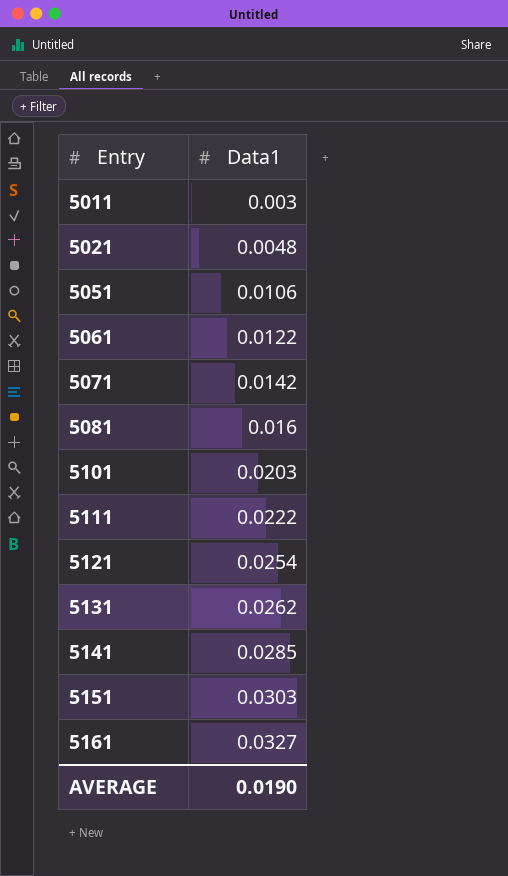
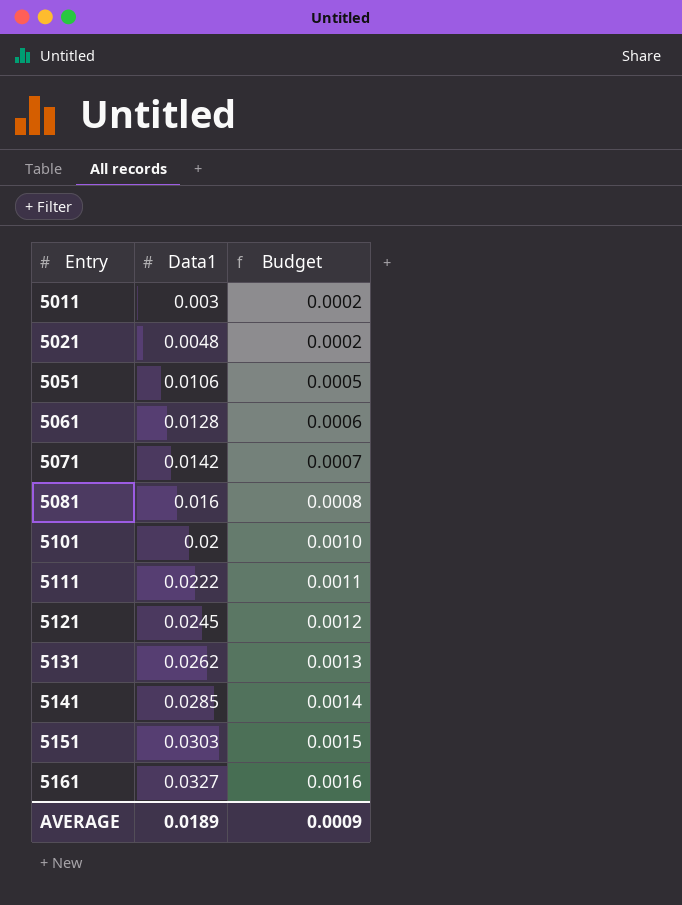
column Budget | formula: none -> [Data1] * 0.05
5061 | Data1: 0.0122 -> 0.0128
5101 | Data1: 0.0203 -> 0.02
5121 | Data1: 0.0254 -> 0.0245
AVERAGE | Data1: 0.0190 -> 0.0189

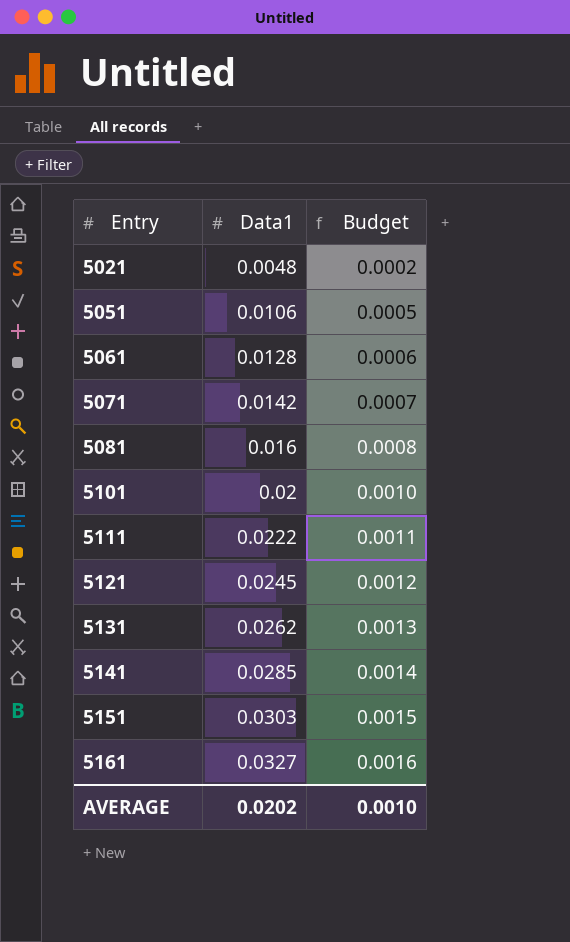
row 5011: 0.003 | 0.0002 -> none
AVERAGE | Data1: 0.0189 -> 0.0202
AVERAGE | Budget: 0.0009 -> 0.0010

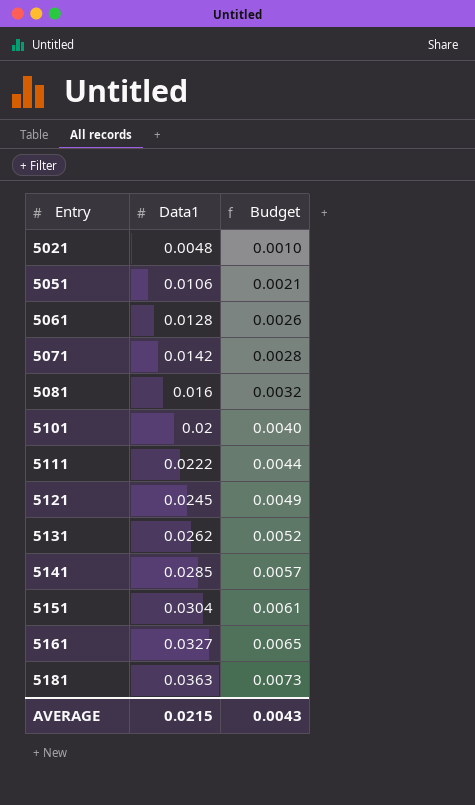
column Budget | formula: [Data1] * 0.05 -> [Data1] * 0.2
5151 | Data1: 0.0303 -> 0.0304
row 5181: none -> 0.0363 | 0.0073
AVERAGE | Data1: 0.0202 -> 0.0215
AVERAGE | Budget: 0.0010 -> 0.0043

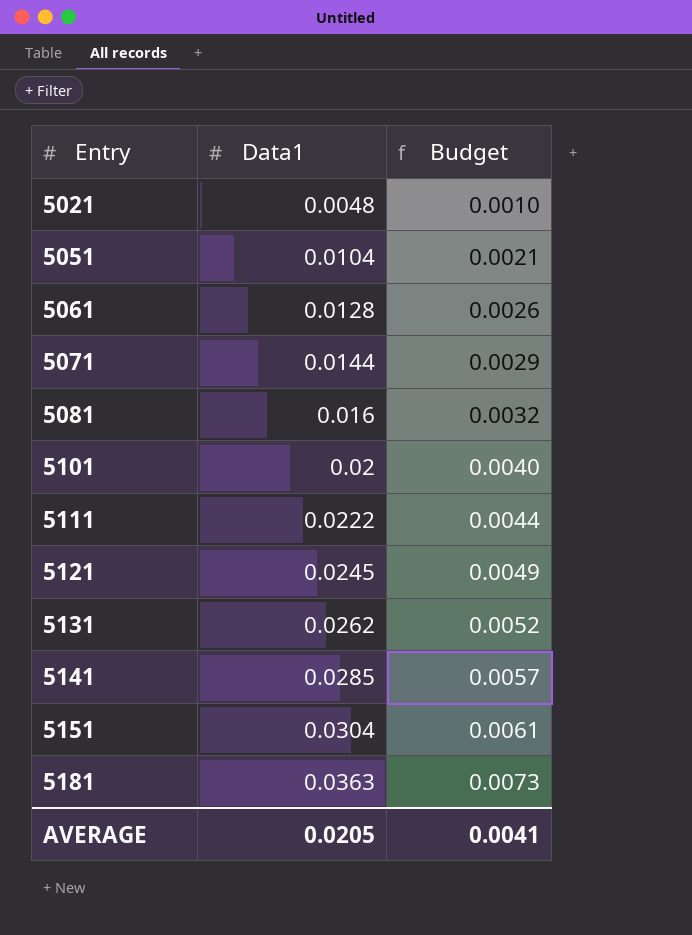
row 5161: 0.0327 | 0.0065 -> none
5051 | Data1: 0.0106 -> 0.0104
5071 | Data1: 0.0142 -> 0.0144
5071 | Budget: 0.0028 -> 0.0029
AVERAGE | Data1: 0.0215 -> 0.0205
AVERAGE | Budget: 0.0043 -> 0.0041

